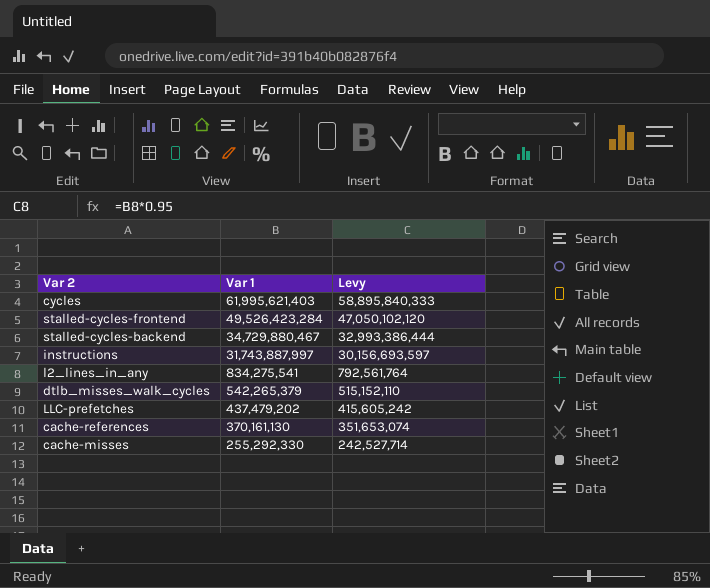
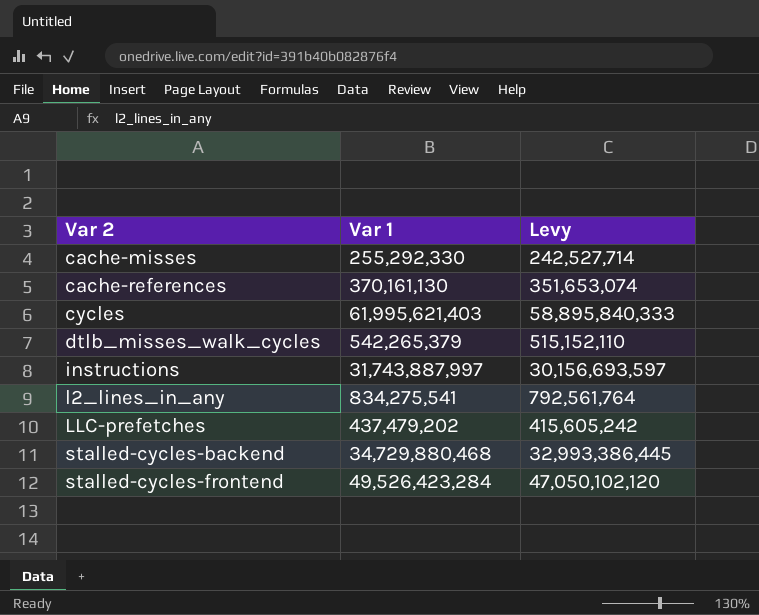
row order: Var 1 descending -> Var 2 ascending
stalled-cycles-backend | Var 1: 34,729,880,467 -> 34,729,880,468
stalled-cycles-backend | Levy: 32,993,386,444 -> 32,993,386,445

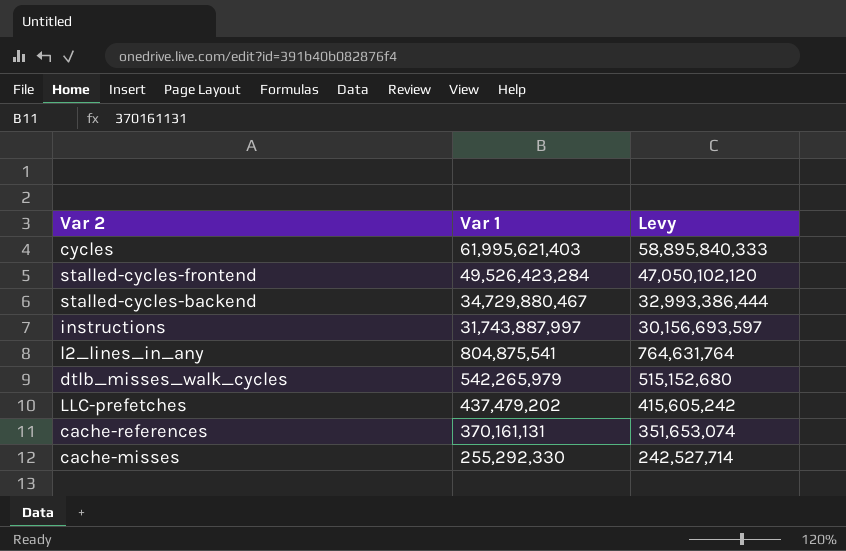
row order: Var 2 ascending -> Var 1 descending
stalled-cycles-backend | Var 1: 34,729,880,468 -> 34,729,880,467
stalled-cycles-backend | Levy: 32,993,386,445 -> 32,993,386,444
l2_lines_in_any | Var 1: 834,275,541 -> 804,875,541
l2_lines_in_any | Levy: 792,561,764 -> 764,631,764
dtlb_misses_walk_cycles | Var 1: 542,265,379 -> 542,265,979
dtlb_misses_walk_cycles | Levy: 515,152,110 -> 515,152,680
cache-references | Var 1: 370,161,130 -> 370,161,131

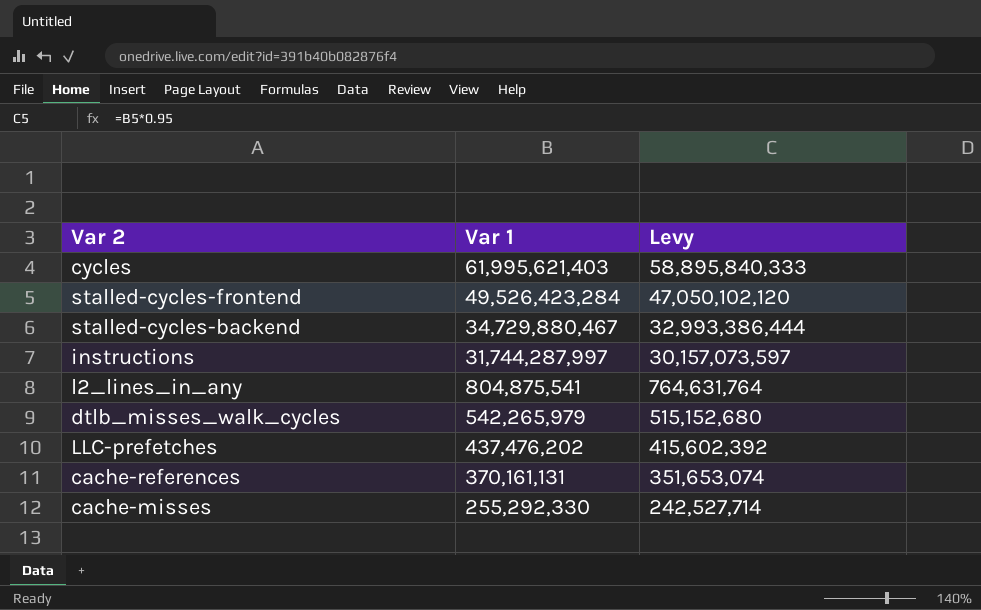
instructions | Var 1: 31,743,887,997 -> 31,744,287,997
instructions | Levy: 30,156,693,597 -> 30,157,073,597
LLC-prefetches | Var 1: 437,479,202 -> 437,476,202
LLC-prefetches | Levy: 415,605,242 -> 415,602,392

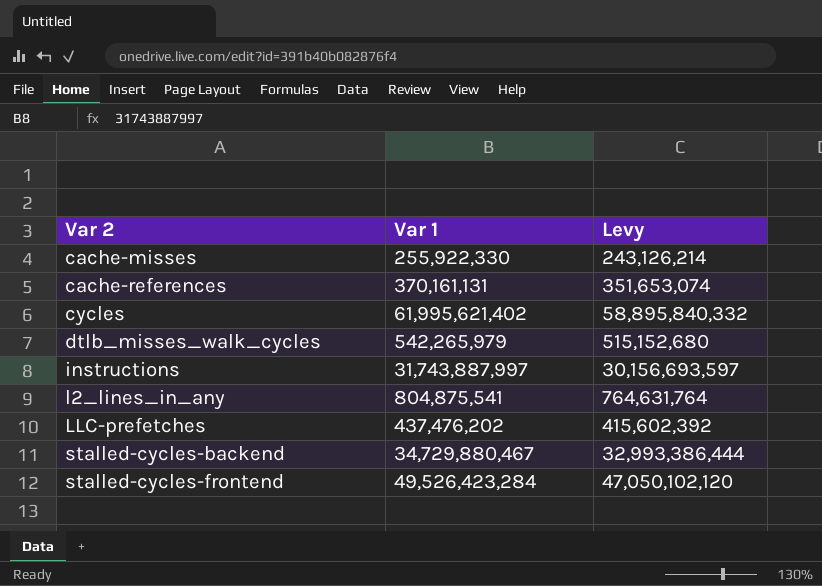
row order: Var 1 descending -> Var 2 ascending
cache-misses | Var 1: 255,292,330 -> 255,922,330
cache-misses | Levy: 242,527,714 -> 243,126,214
cycles | Var 1: 61,995,621,403 -> 61,995,621,402
cycles | Levy: 58,895,840,333 -> 58,895,840,332
instructions | Var 1: 31,744,287,997 -> 31,743,887,997
instructions | Levy: 30,157,073,597 -> 30,156,693,597

